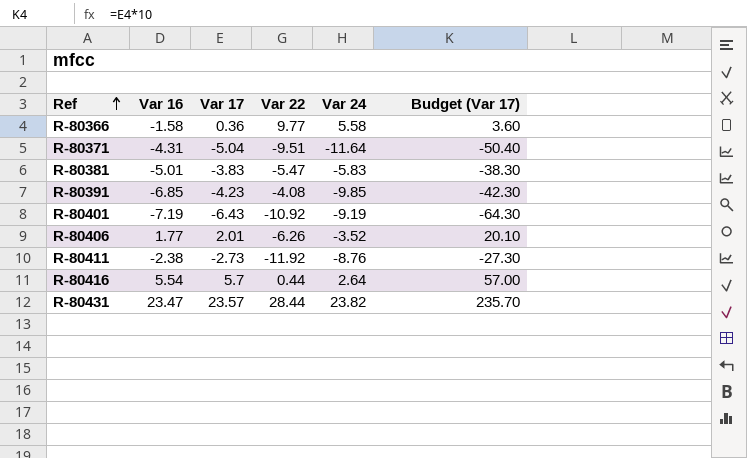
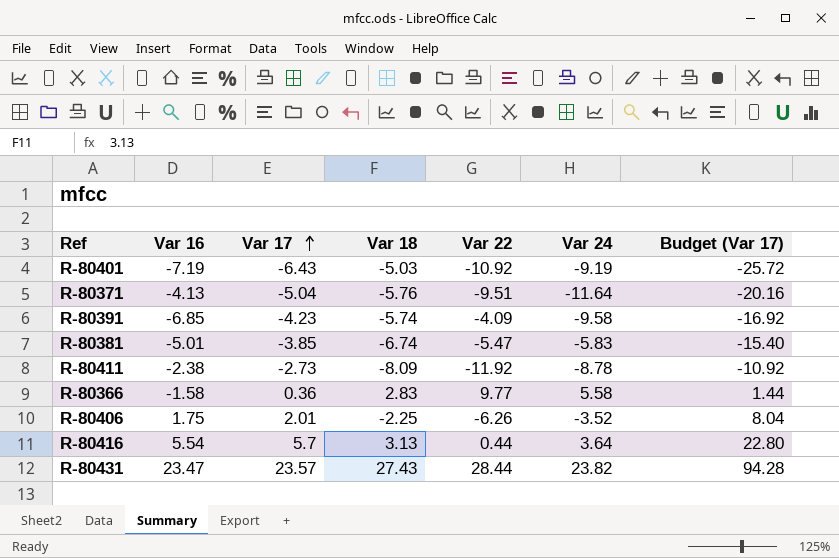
row order: Ref ascending -> Var 17 ascending
column Var 18 | position: none -> 4
column Budget (Var 17) | formula: [Var 17] * 10 -> [Var 17] * 4
R-80371 | Var 16: -4.31 -> -4.13
R-80391 | Var 22: -4.08 -> -4.09
R-80391 | Var 24: -9.85 -> -9.58
R-80381 | Var 17: -3.83 -> -3.85
R-80411 | Var 24: -8.76 -> -8.78
R-80406 | Var 16: 1.77 -> 1.75
R-80416 | Var 24: 2.64 -> 3.64

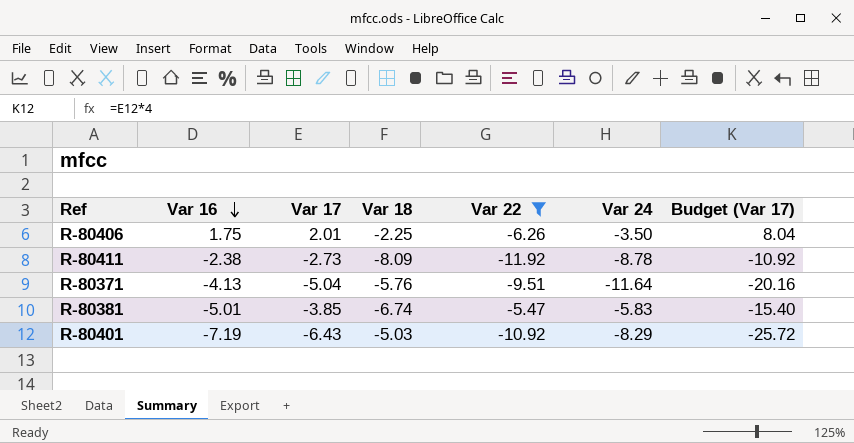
filter: none -> Var 22 <= -5.47
row order: Var 17 ascending -> Var 16 descending
R-80406 | Var 24: -3.52 -> -3.50
R-80401 | Var 24: -9.19 -> -8.29

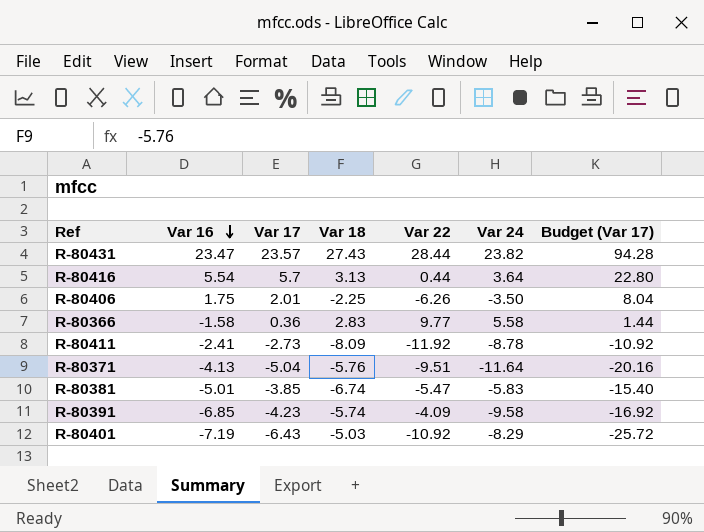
filter: Var 22 <= -5.47 -> none
R-80411 | Var 16: -2.38 -> -2.41

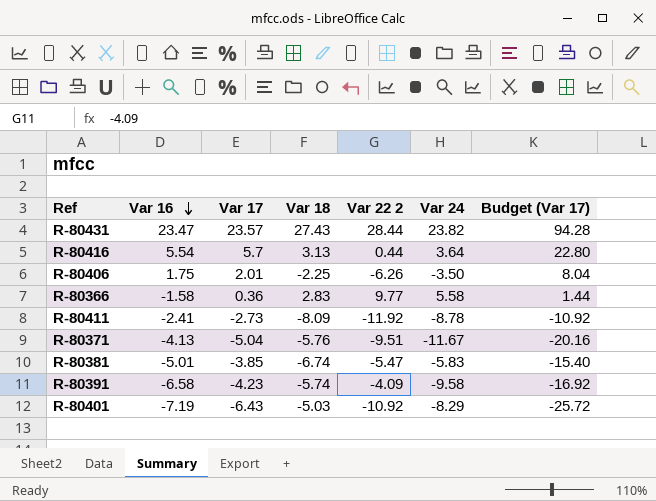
column name: Var 22 -> Var 22 2
R-80371 | Var 24: -11.64 -> -11.67
R-80391 | Var 16: -6.85 -> -6.58

